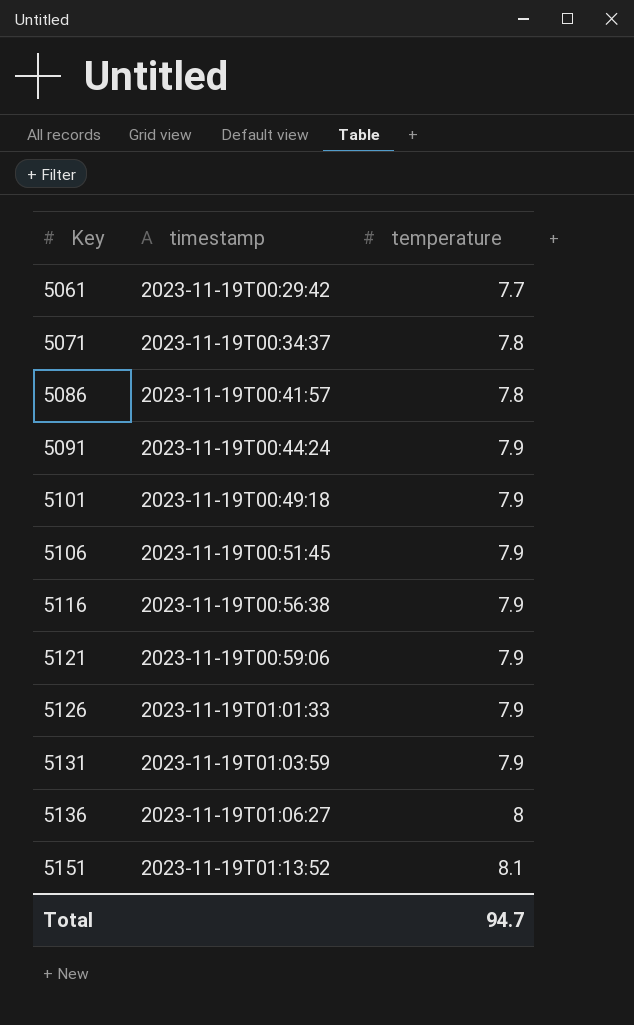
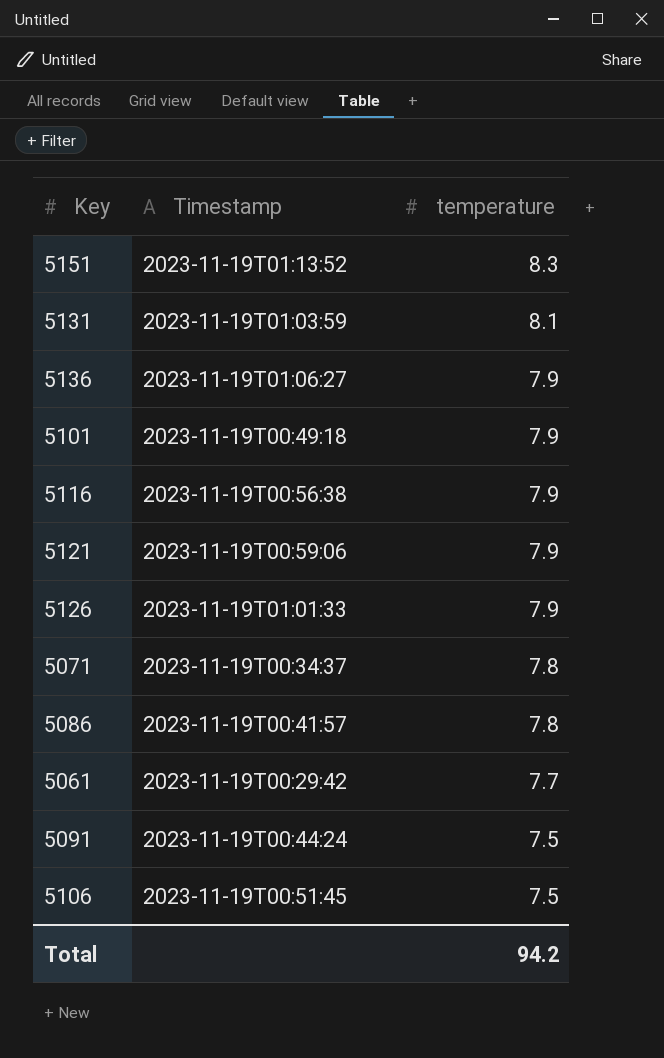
row order: Key ascending -> temperature descending
column name: timestamp -> Timestamp
5151 | temperature: 8.1 -> 8.3
5131 | temperature: 7.9 -> 8.1
5136 | temperature: 8 -> 7.9
5091 | temperature: 7.9 -> 7.5
5106 | temperature: 7.9 -> 7.5
Total | temperature: 94.7 -> 94.2

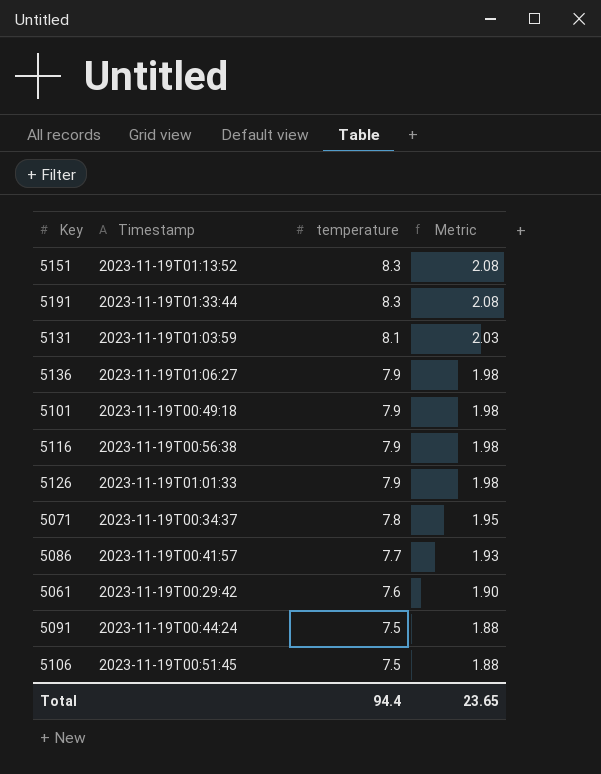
column Metric | formula: none -> [temperature] * 0.25
row 5121: 2023-11-19T00:59:06 | 7.9 -> none
row 5191: none -> 2023-11-19T01:33:44 | 8.3 | 2.08
5086 | temperature: 7.8 -> 7.7
5061 | temperature: 7.7 -> 7.6
Total | temperature: 94.2 -> 94.4

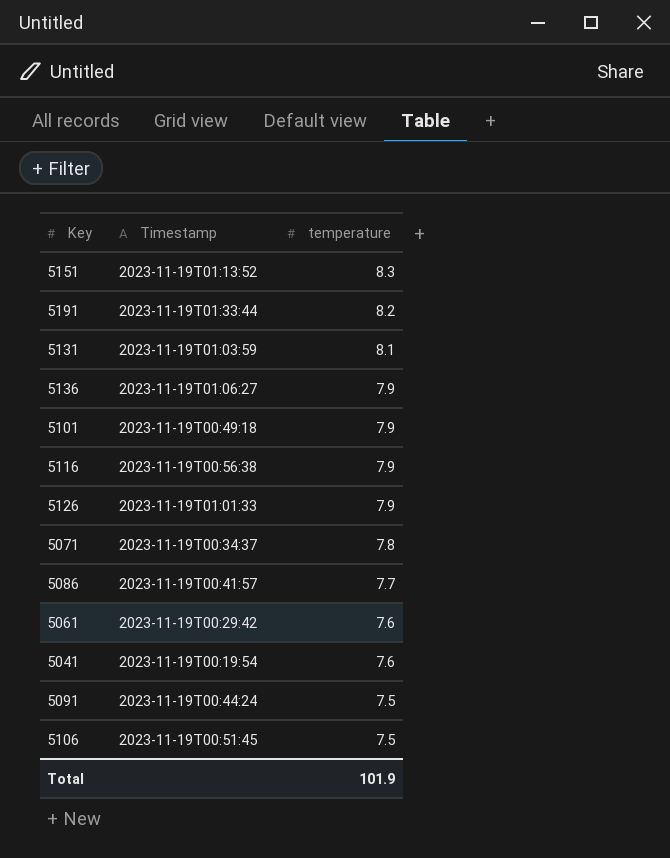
column Metric | formula: [temperature] * 0.25 -> none
5191 | temperature: 8.3 -> 8.2
row 5041: none -> 2023-11-19T00:19:54 | 7.6
Total | temperature: 94.4 -> 101.9

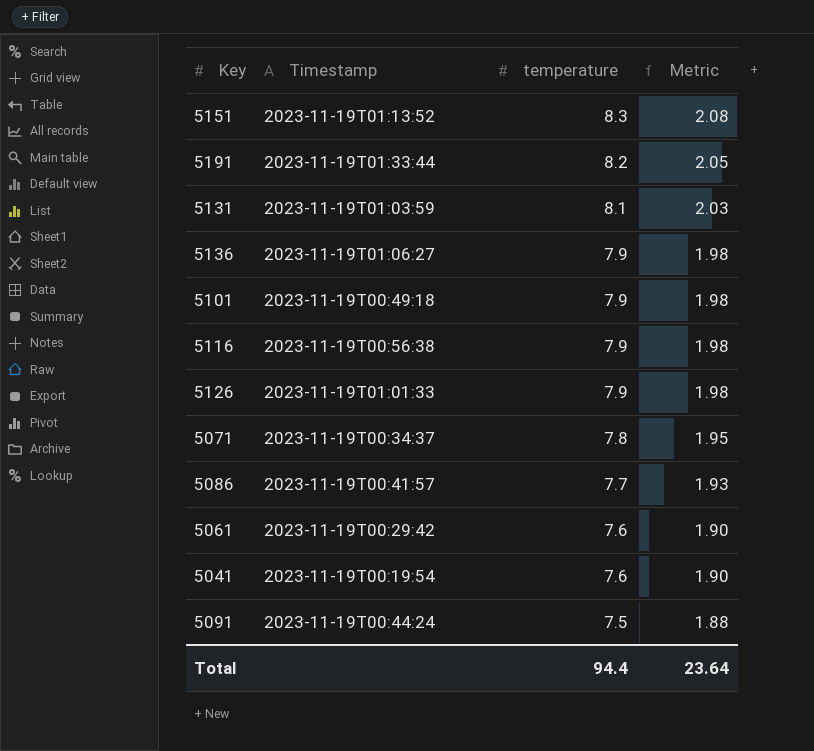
column Metric | formula: none -> [temperature] * 0.25
row 5106: 2023-11-19T00:51:45 | 7.5 -> none
Total | temperature: 101.9 -> 94.4

